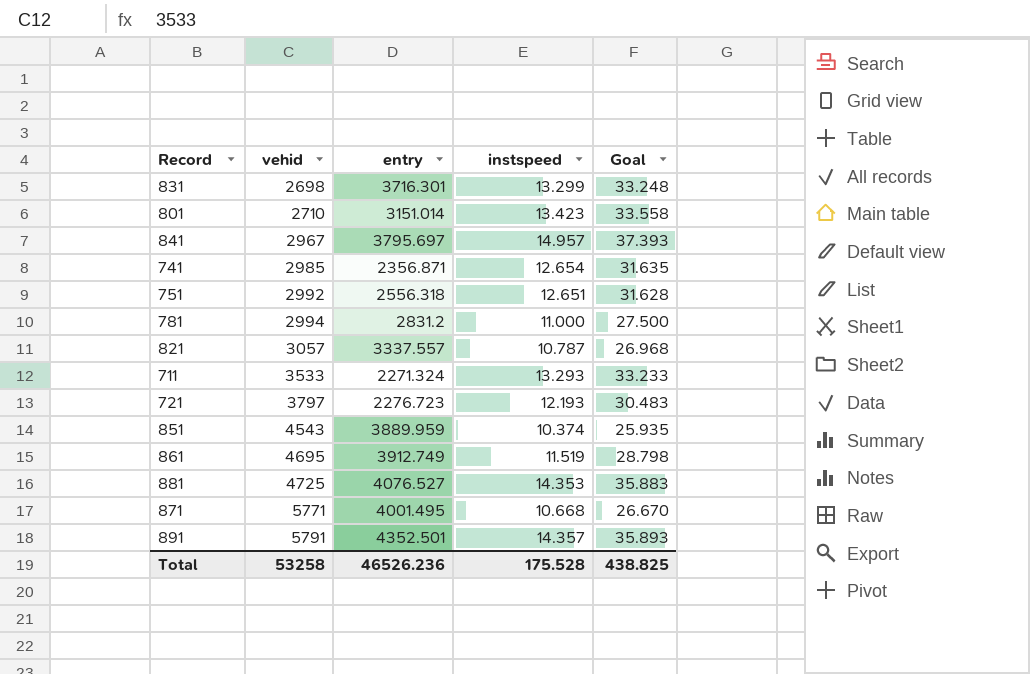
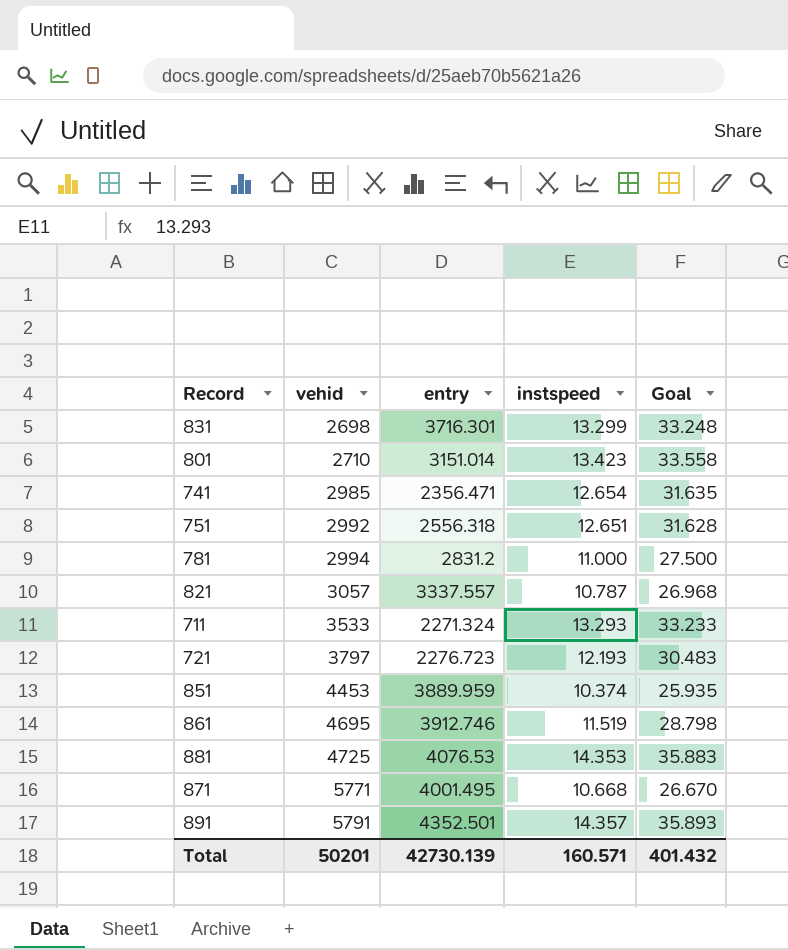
row 841: 2967 | 3795.697 | 14.957 | 37.393 -> none
741 | entry: 2356.871 -> 2356.471
851 | vehid: 4543 -> 4453
861 | entry: 3912.749 -> 3912.746
881 | entry: 4076.527 -> 4076.53
Total | vehid: 53258 -> 50201
Total | entry: 46526.236 -> 42730.139
Total | instspeed: 175.528 -> 160.571
Total | Goal: 438.825 -> 401.432

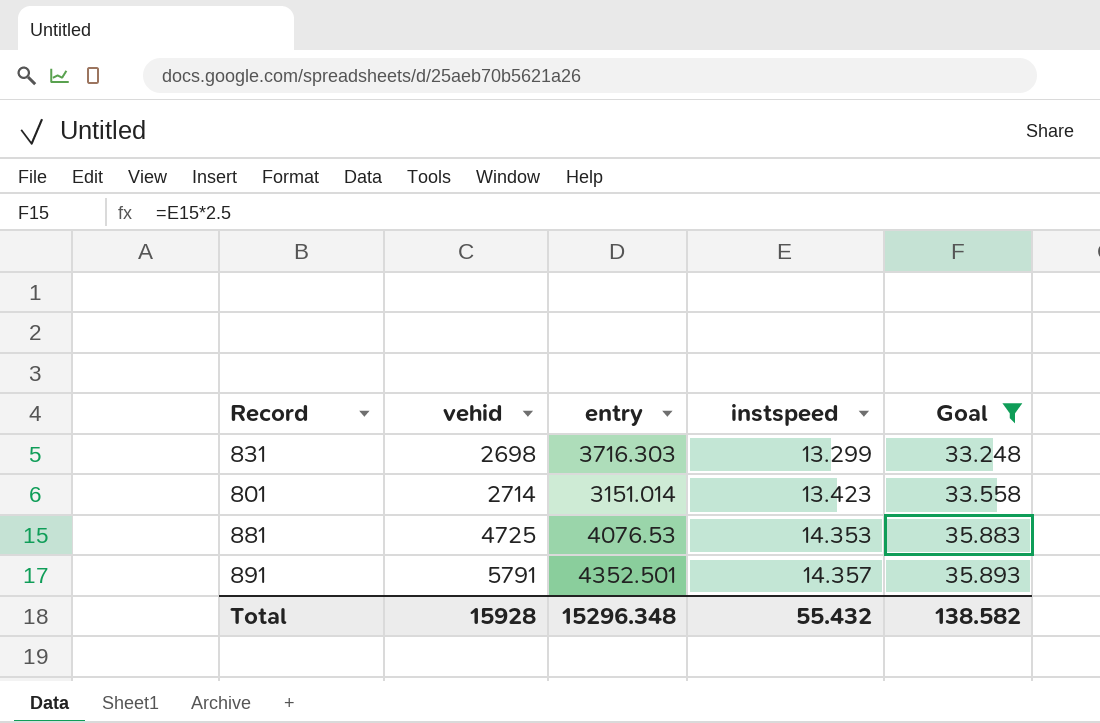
filter: none -> Goal >= 33.248
831 | entry: 3716.301 -> 3716.303
801 | vehid: 2710 -> 2714
Total | vehid: 50201 -> 15928
Total | entry: 42730.139 -> 15296.348
Total | instspeed: 160.571 -> 55.432
Total | Goal: 401.432 -> 138.582

